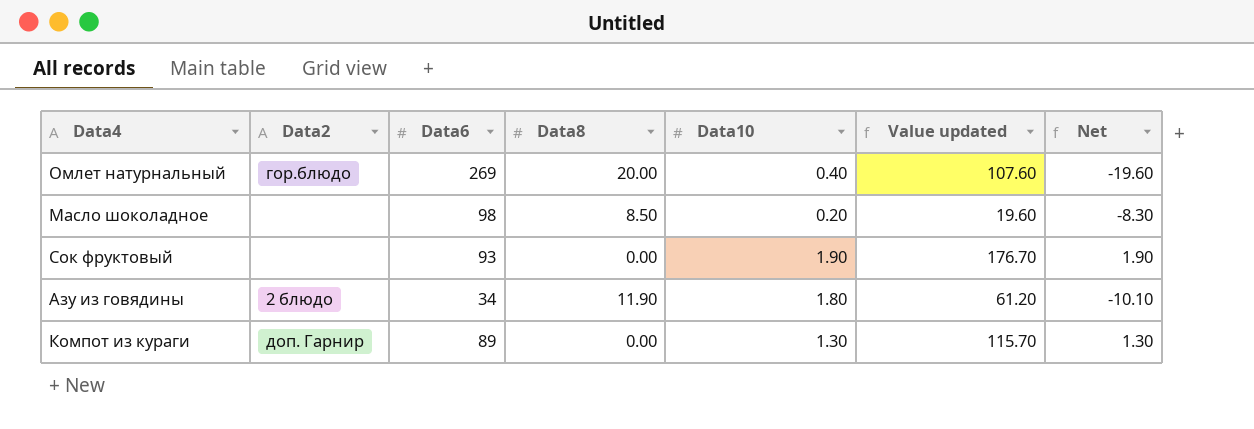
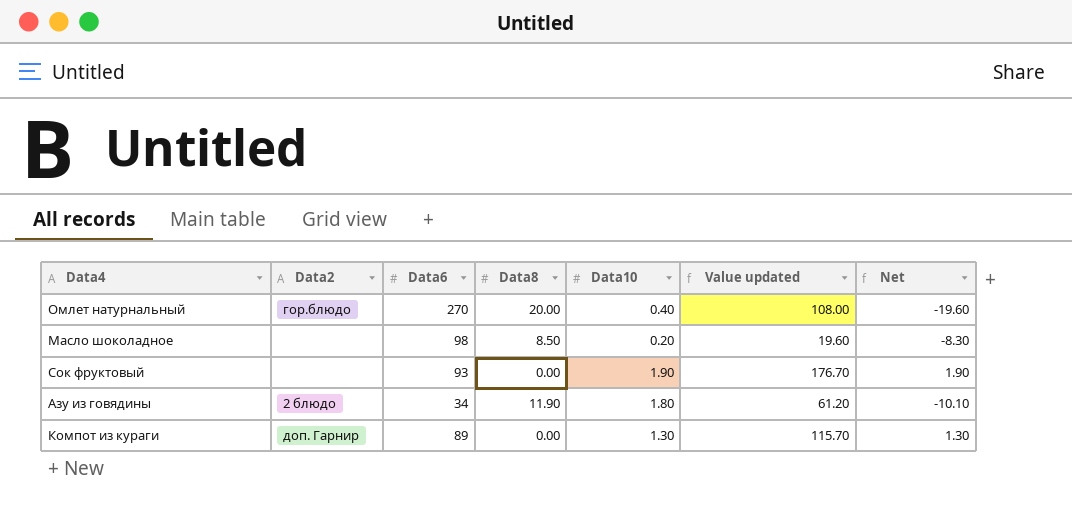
Омлет натурнальный | Data6: 269 -> 270
Омлет натурнальный | Value updated: 107.60 -> 108.00

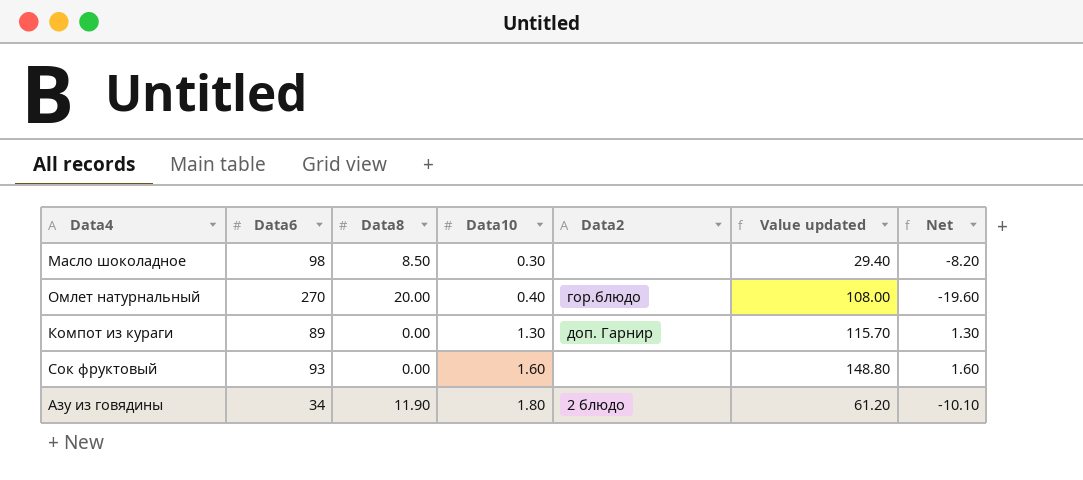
row order: none -> Data10 ascending
column Data2 | position: 2 -> 5
Масло шоколадное | Data10: 0.20 -> 0.30
Масло шоколадное | Value updated: 19.60 -> 29.40
Масло шоколадное | Net: -8.30 -> -8.20
Сок фруктовый | Data10: 1.90 -> 1.60
Сок фруктовый | Value updated: 176.70 -> 148.80
Сок фруктовый | Net: 1.90 -> 1.60

